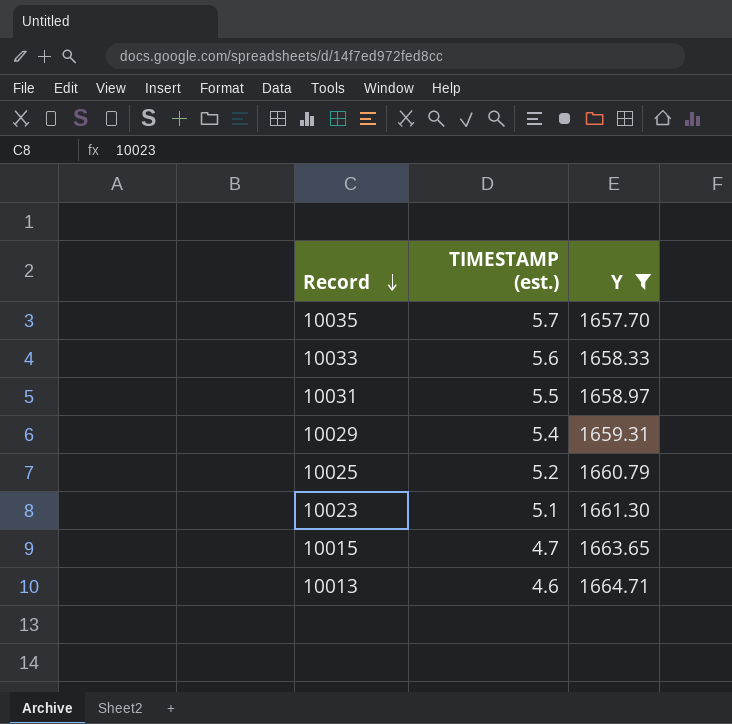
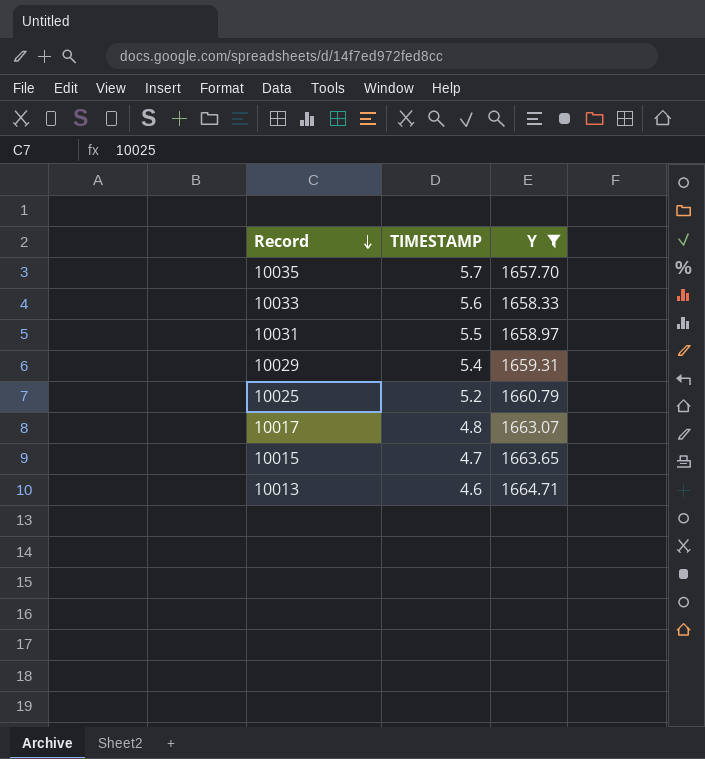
column name: TIMESTAMP (est.) -> TIMESTAMP
row 10023: 5.1 | 1661.30 -> none
row 10017: none -> 4.8 | 1663.07

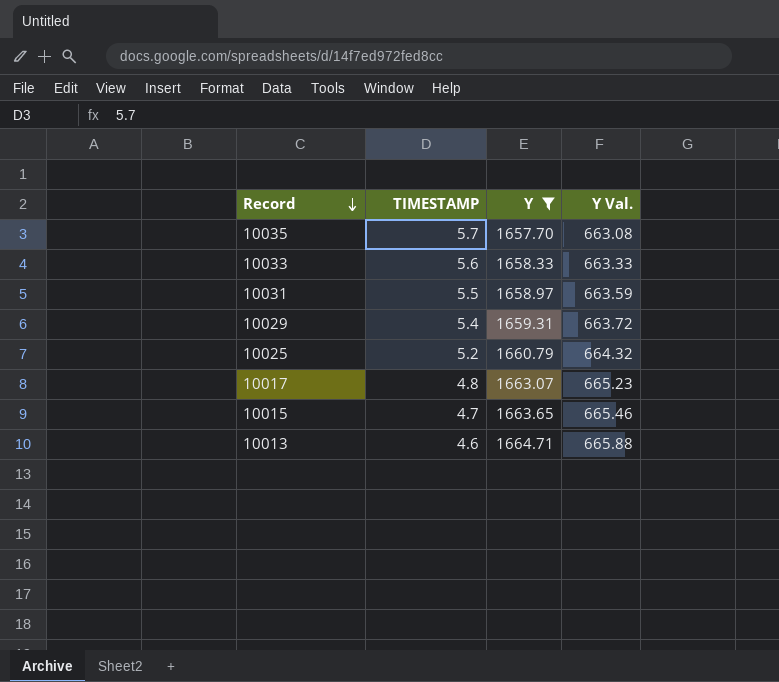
column Y Val. | formula: none -> [Y] * 0.4

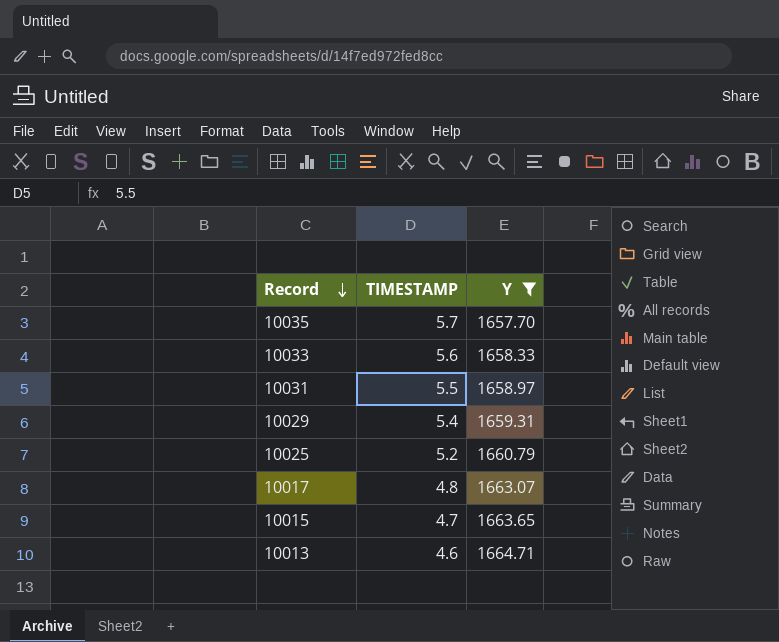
column Y Val. | formula: [Y] * 0.4 -> none

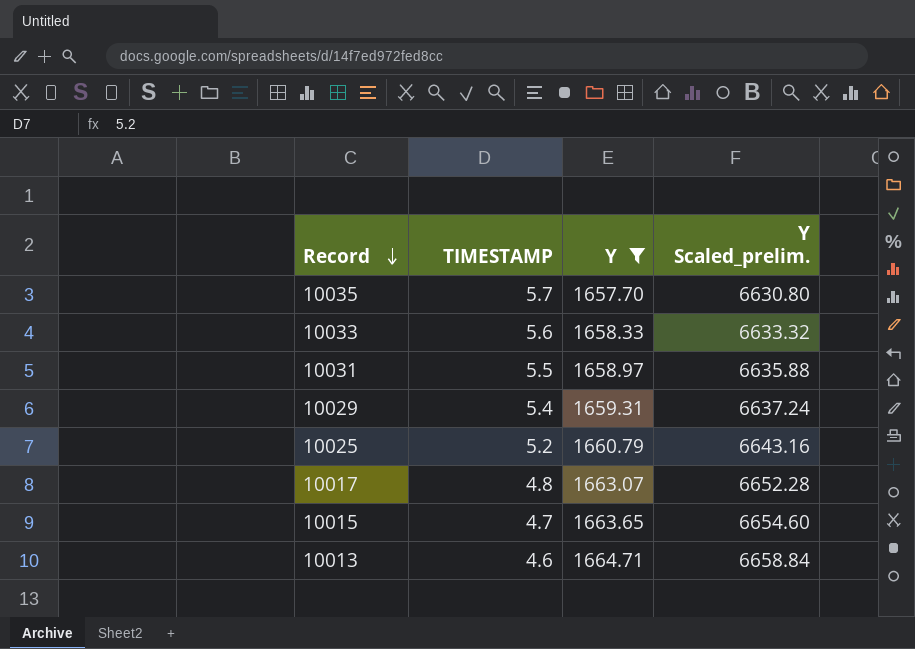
column Y Scaled_prelim. | formula: none -> [Y] * 4

